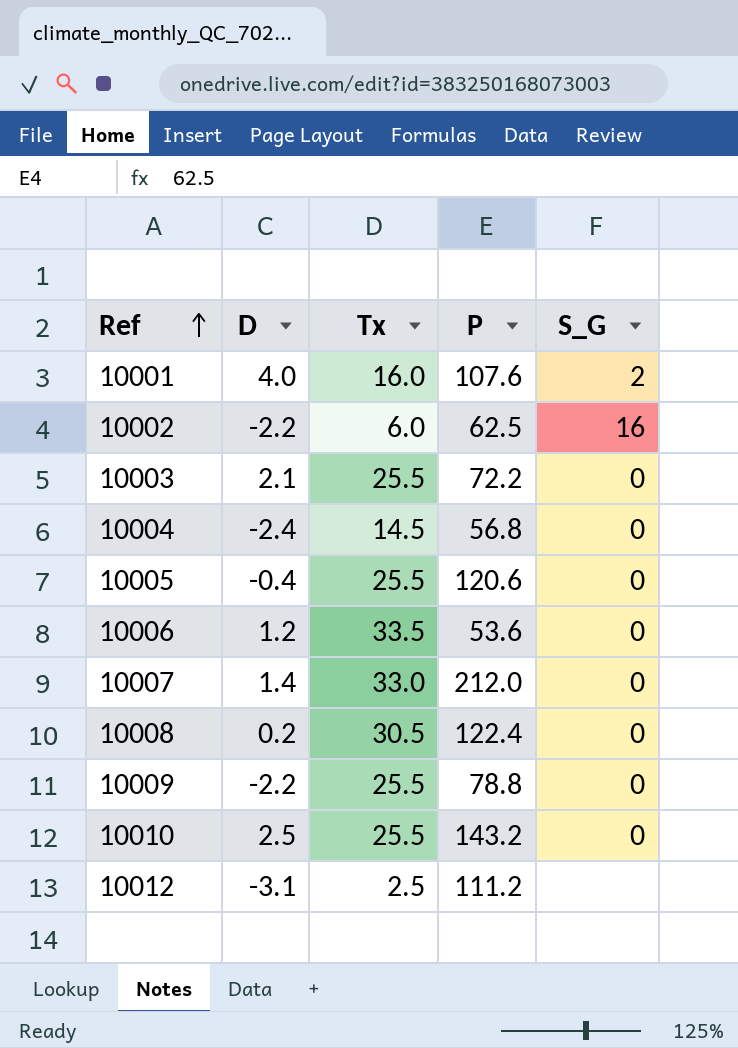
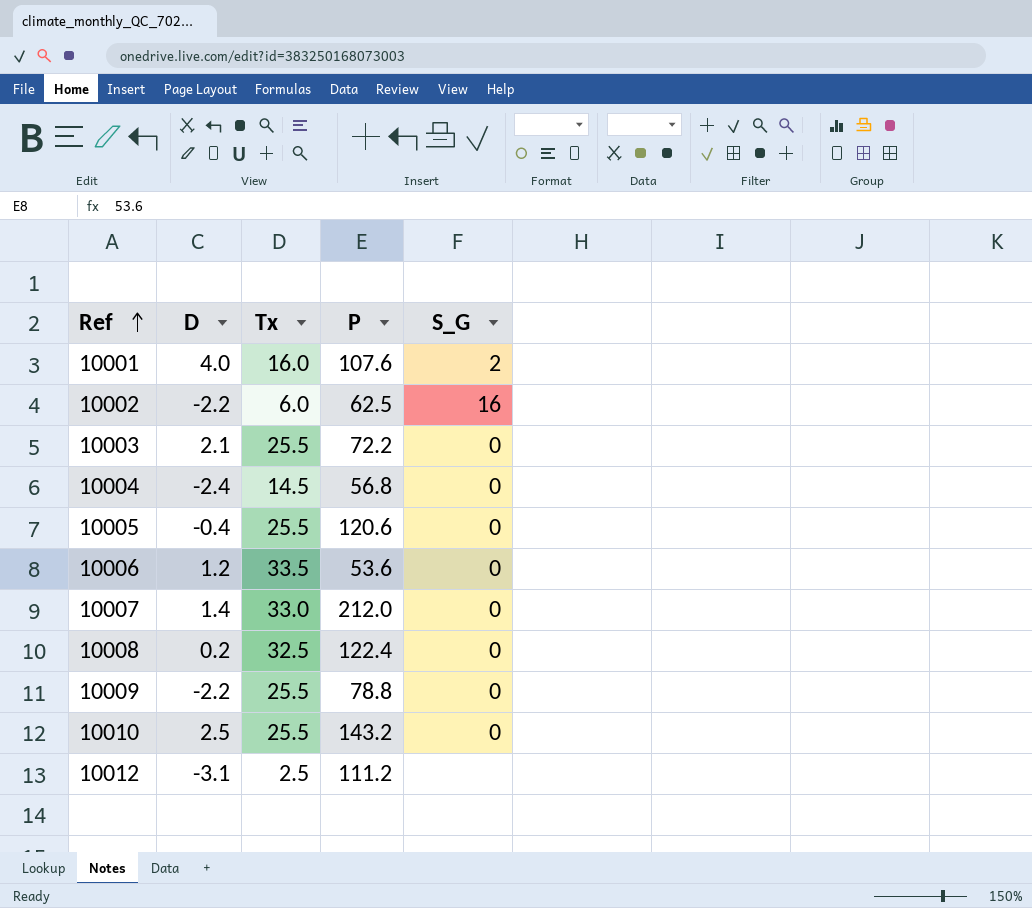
10008 | Tx: 30.5 -> 32.5

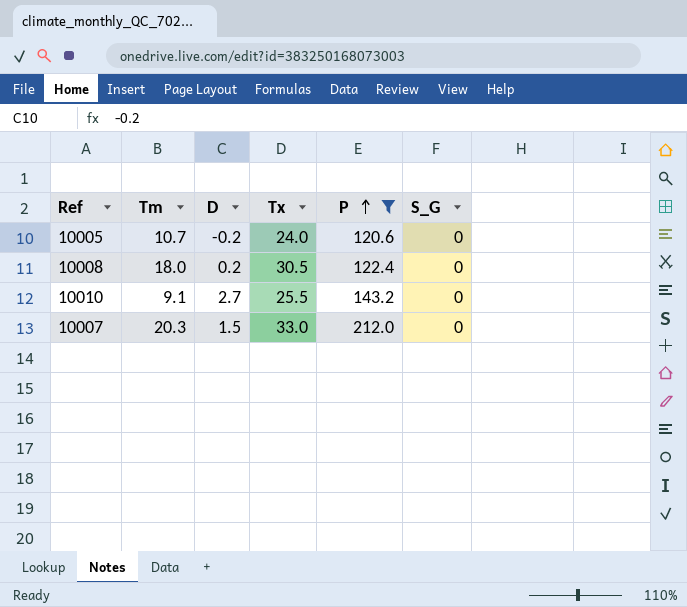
filter: none -> P >= 120.6
row order: Ref ascending -> P ascending
column Tm | position: none -> 2
10005 | D: -0.4 -> -0.2
10005 | Tx: 25.5 -> 24.0
10008 | Tx: 32.5 -> 30.5
10010 | D: 2.5 -> 2.7
10007 | D: 1.4 -> 1.5

